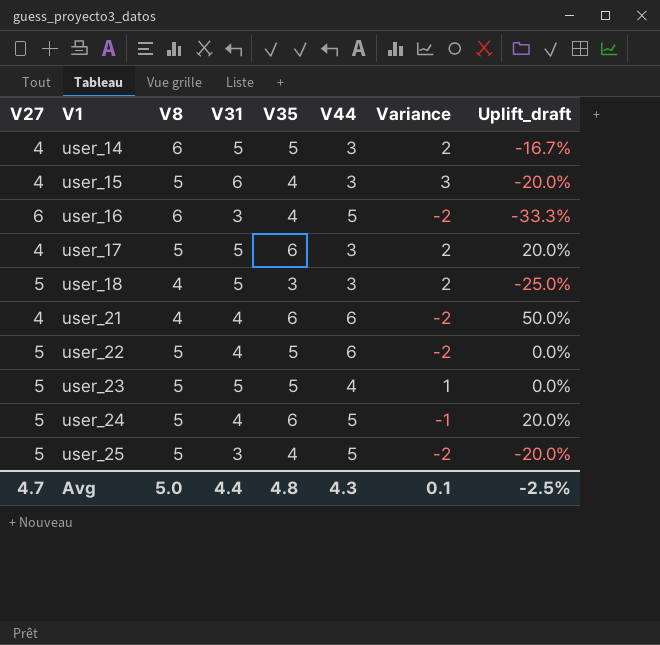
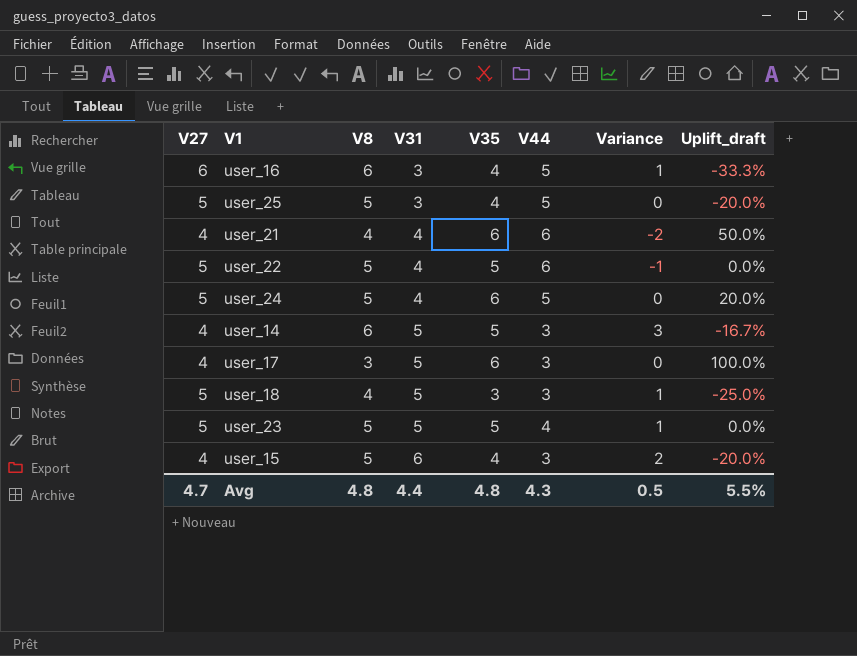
row order: V1 ascending -> V31 ascending
column Variance | formula: [V31] - [V44] -> [V8] - [V44]
user_17 | V8: 5 -> 3
user_17 | Uplift_draft: 20.0% -> 100.0%
Avg | V8: 5.0 -> 4.8
Avg | Variance: 0.1 -> 0.5
Avg | Uplift_draft: -2.5% -> 5.5%

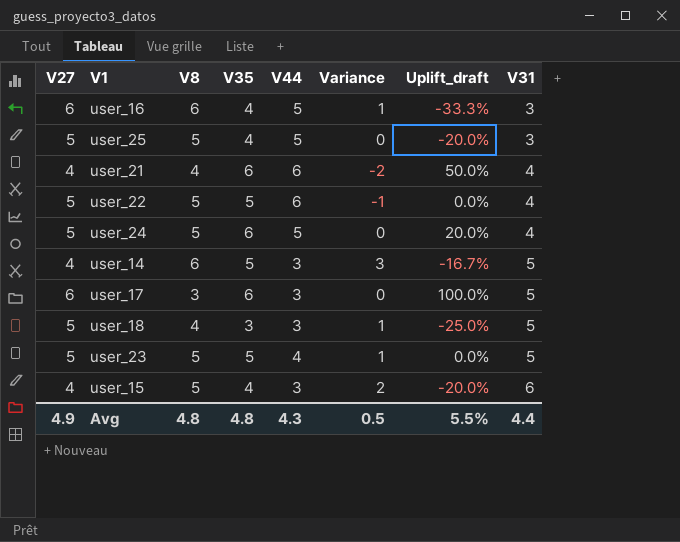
column V31 | position: 4 -> 8
user_17 | V27: 4 -> 6
Avg | V27: 4.7 -> 4.9

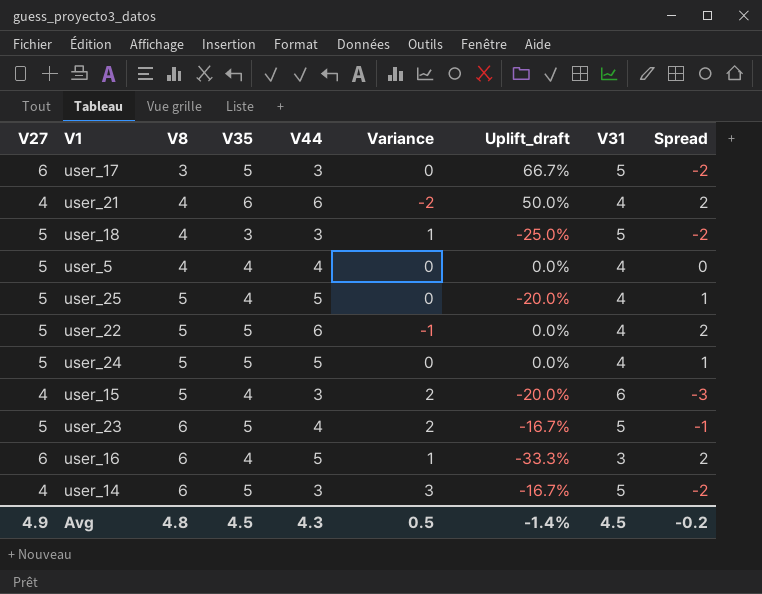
row order: V31 ascending -> V8 ascending
column Spread | formula: none -> [V44] - [V31]
user_17 | V35: 6 -> 5
user_17 | Uplift_draft: 100.0% -> 66.7%
row user_5: none -> 5 | 4 | 4 | 4 | 0 | 0.0% | 4 | 0
user_25 | V31: 3 -> 4
user_24 | V35: 6 -> 5
user_24 | Uplift_draft: 20.0% -> 0.0%
user_23 | V8: 5 -> 6
user_23 | Variance: 1 -> 2
user_23 | Uplift_draft: 0.0% -> -16.7%
Avg | V35: 4.8 -> 4.5
Avg | Uplift_draft: 5.5% -> -1.4%
Avg | V31: 4.4 -> 4.5

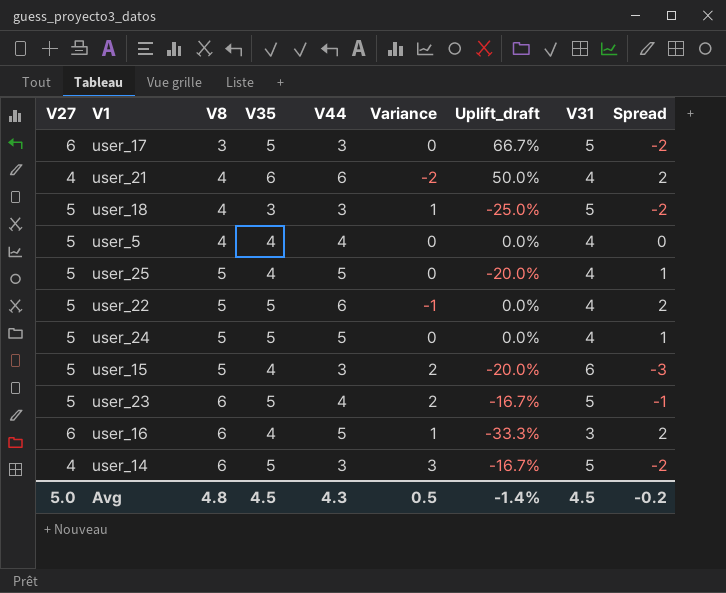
user_15 | V27: 4 -> 5
Avg | V27: 4.9 -> 5.0

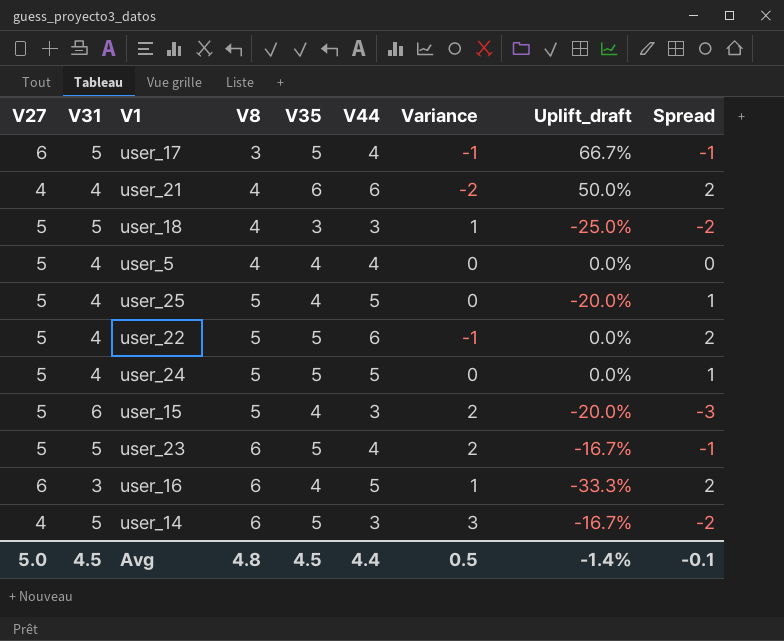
column V31 | position: 8 -> 2
user_17 | V44: 3 -> 4
user_17 | Variance: 0 -> -1
user_17 | Spread: -2 -> -1
Avg | V44: 4.3 -> 4.4
Avg | Spread: -0.2 -> -0.1

